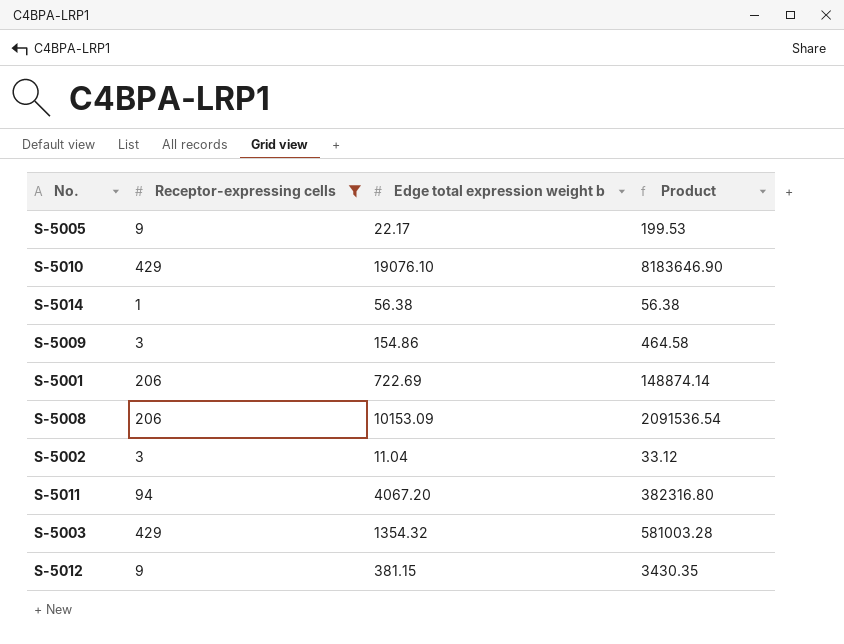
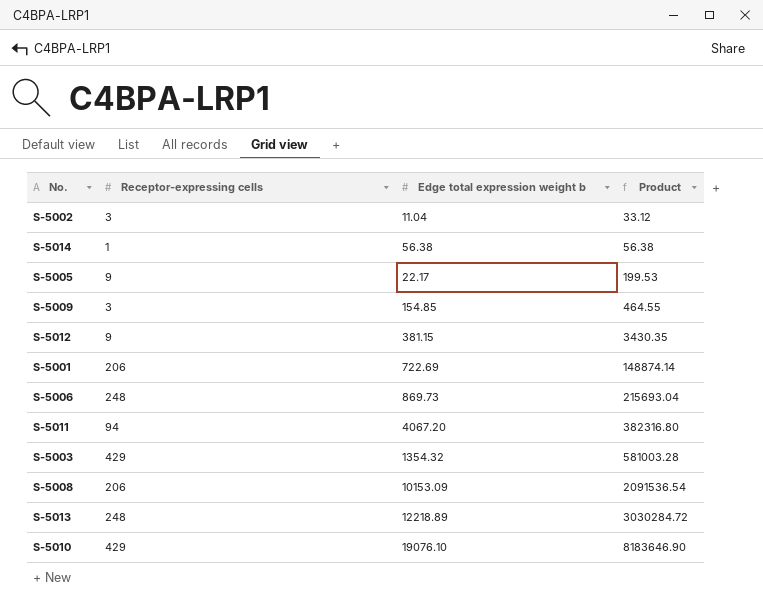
filter: Receptor-expressing cells != 248 -> none
row order: none -> Product ascending
S-5009 | Edge total expression weight b: 154.86 -> 154.85
S-5009 | Product: 464.58 -> 464.55

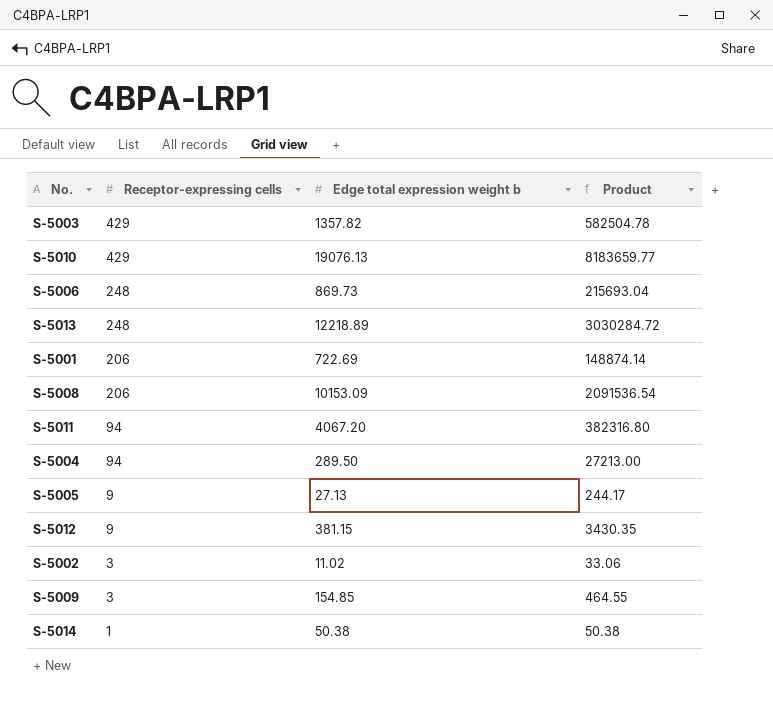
row order: Product ascending -> Receptor-expressing cells descending
S-5003 | Edge total expression weight b: 1354.32 -> 1357.82
S-5003 | Product: 581003.28 -> 582504.78
S-5010 | Edge total expression weight b: 19076.10 -> 19076.13
S-5010 | Product: 8183646.90 -> 8183659.77
row S-5004: none -> 94 | 289.50 | 27213.00
S-5005 | Edge total expression weight b: 22.17 -> 27.13
S-5005 | Product: 199.53 -> 244.17
S-5002 | Edge total expression weight b: 11.04 -> 11.02
S-5002 | Product: 33.12 -> 33.06
S-5014 | Edge total expression weight b: 56.38 -> 50.38
S-5014 | Product: 56.38 -> 50.38

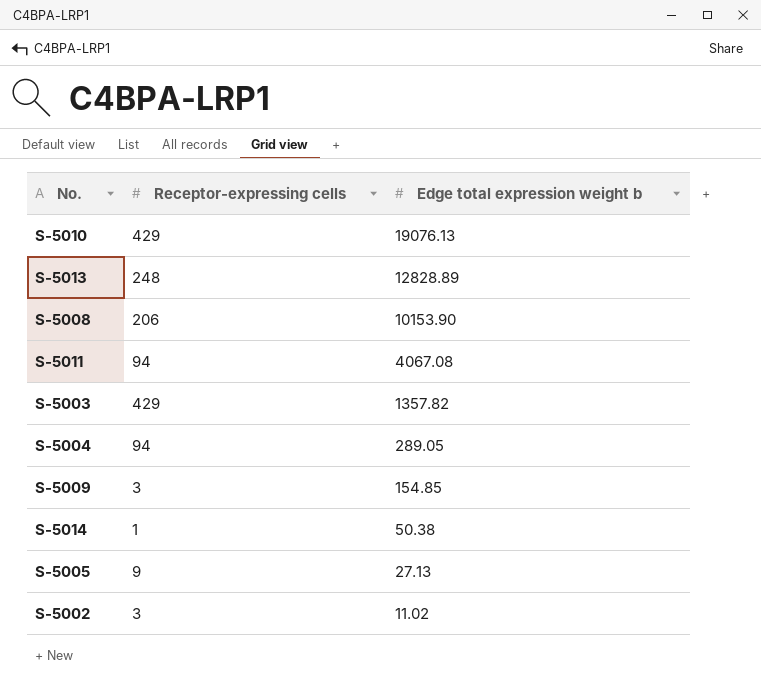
row order: Receptor-expressing cells descending -> Edge total expression weight b descending
column Product | formula: [Receptor-expressing cells] * [Edge total expression weight b] -> none
row S-5006: 248 | 869.73 | 215693.04 -> none
row S-5001: 206 | 722.69 | 148874.14 -> none
row S-5012: 9 | 381.15 | 3430.35 -> none
S-5013 | Edge total expression weight b: 12218.89 -> 12828.89
S-5008 | Edge total expression weight b: 10153.09 -> 10153.90
S-5011 | Edge total expression weight b: 4067.20 -> 4067.08
S-5004 | Edge total expression weight b: 289.50 -> 289.05

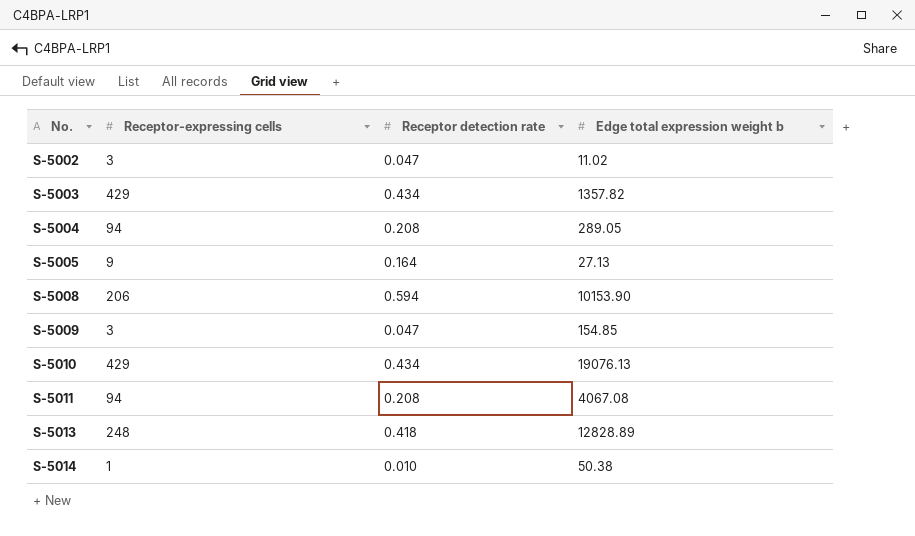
row order: Edge total expression weight b descending -> No. ascending
column Receptor detection rate | position: none -> 3

